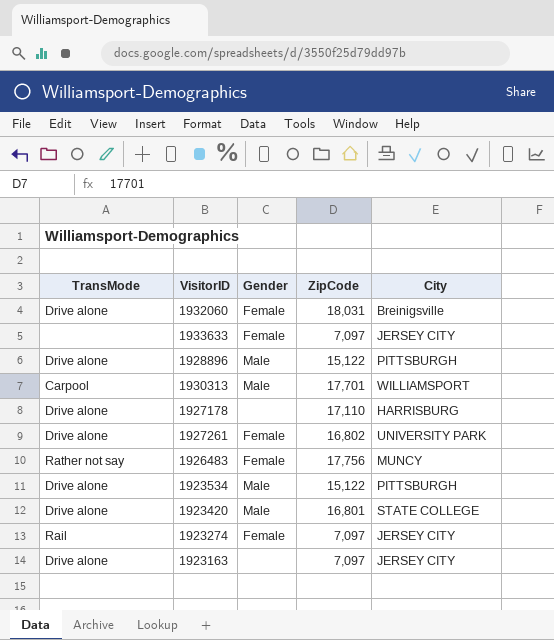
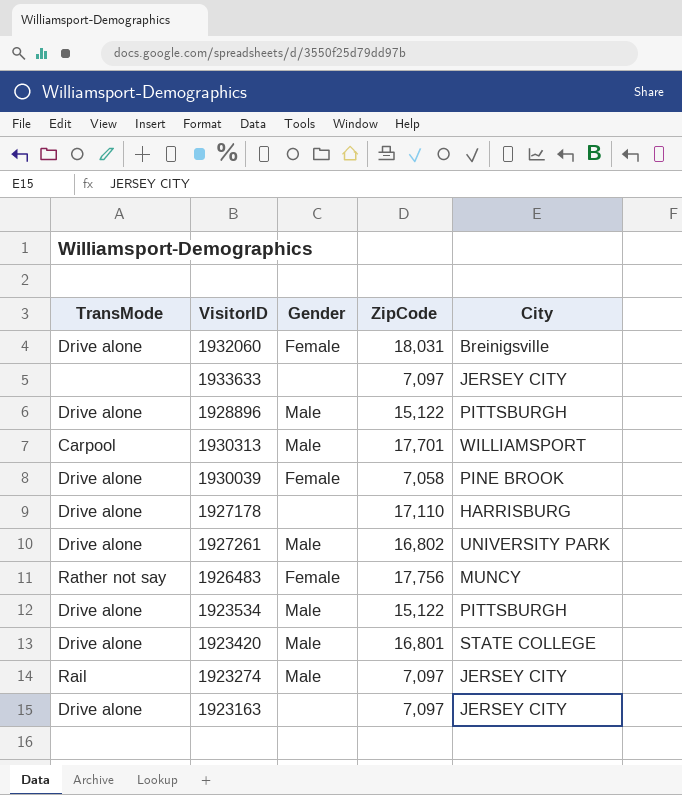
1933633 | Gender: Female -> none
row 1930039: none -> Drive alone | Female | 7,058 | PINE BROOK
1927261 | Gender: Female -> Male
1923274 | Gender: Female -> Male

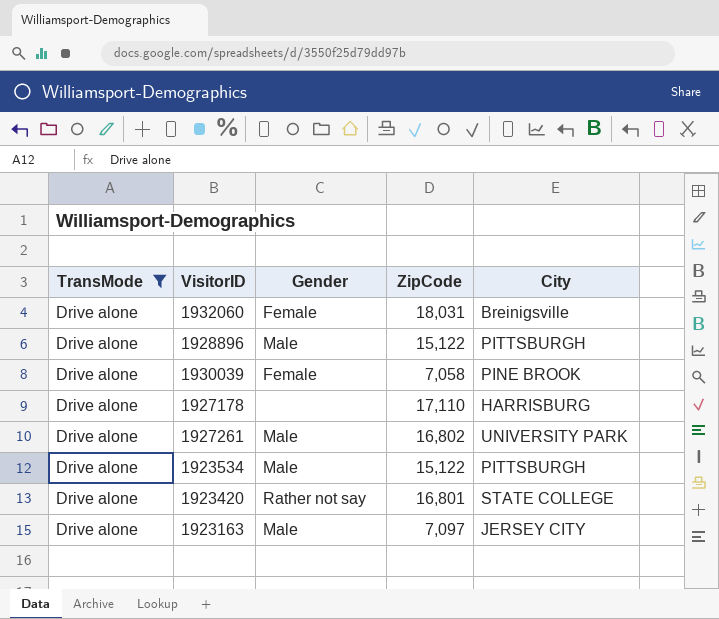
filter: none -> TransMode = Drive alone
1923420 | Gender: Male -> Rather not say
1923163 | Gender: none -> Male

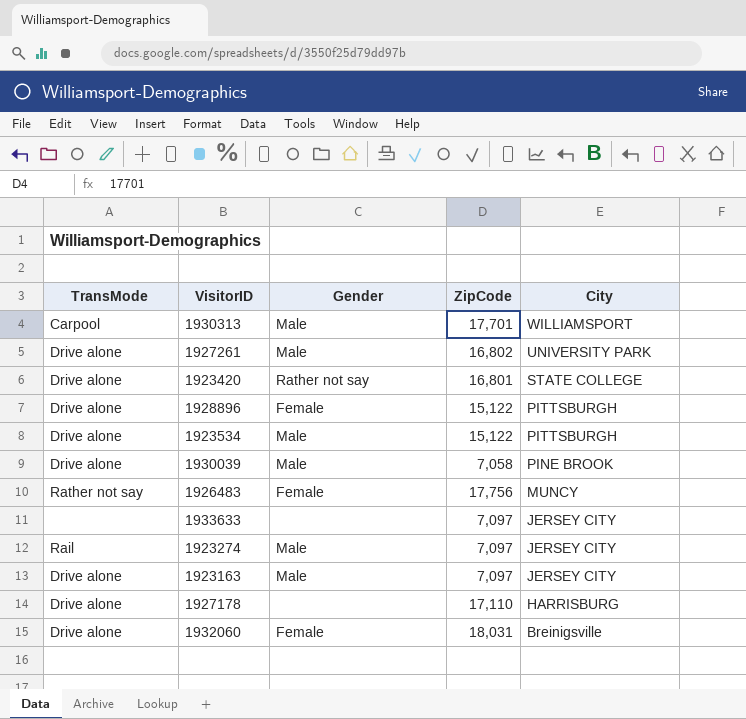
filter: TransMode = Drive alone -> none
row order: none -> City descending
1928896 | Gender: Male -> Female
1930039 | Gender: Female -> Male

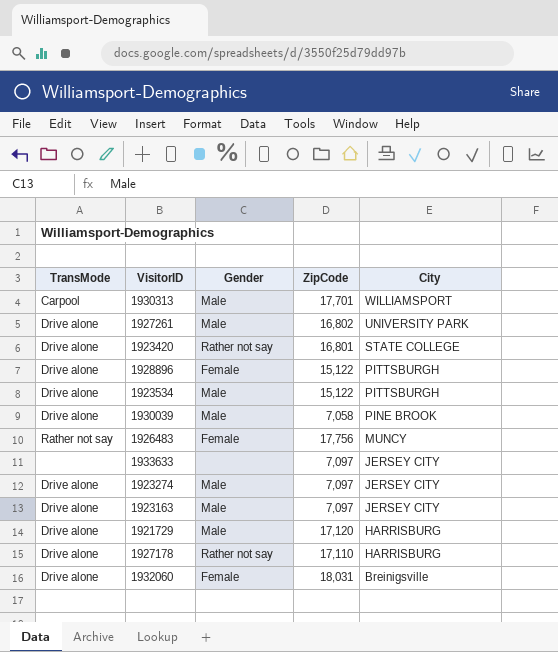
1923274 | TransMode: Rail -> Drive alone
row 1921729: none -> Drive alone | Male | 17,120 | HARRISBURG
1927178 | Gender: none -> Rather not say

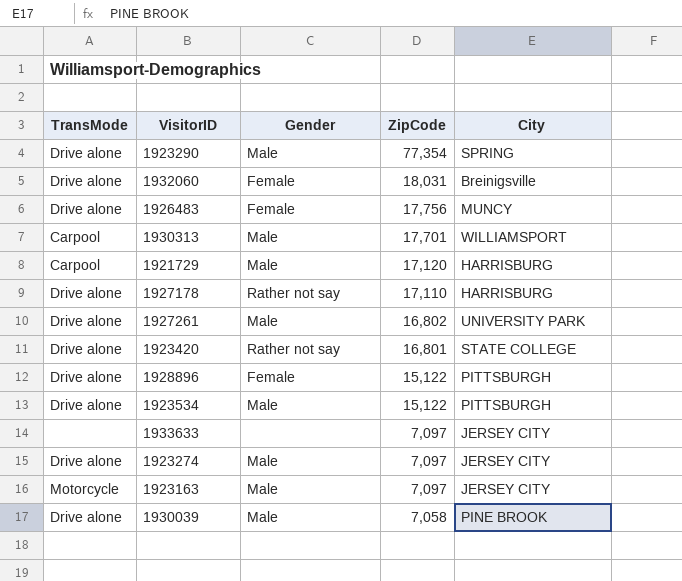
row order: City descending -> ZipCode descending
row 1923290: none -> Drive alone | Male | 77,354 | SPRING
1926483 | TransMode: Rather not say -> Drive alone
1921729 | TransMode: Drive alone -> Carpool
1923163 | TransMode: Drive alone -> Motorcycle

